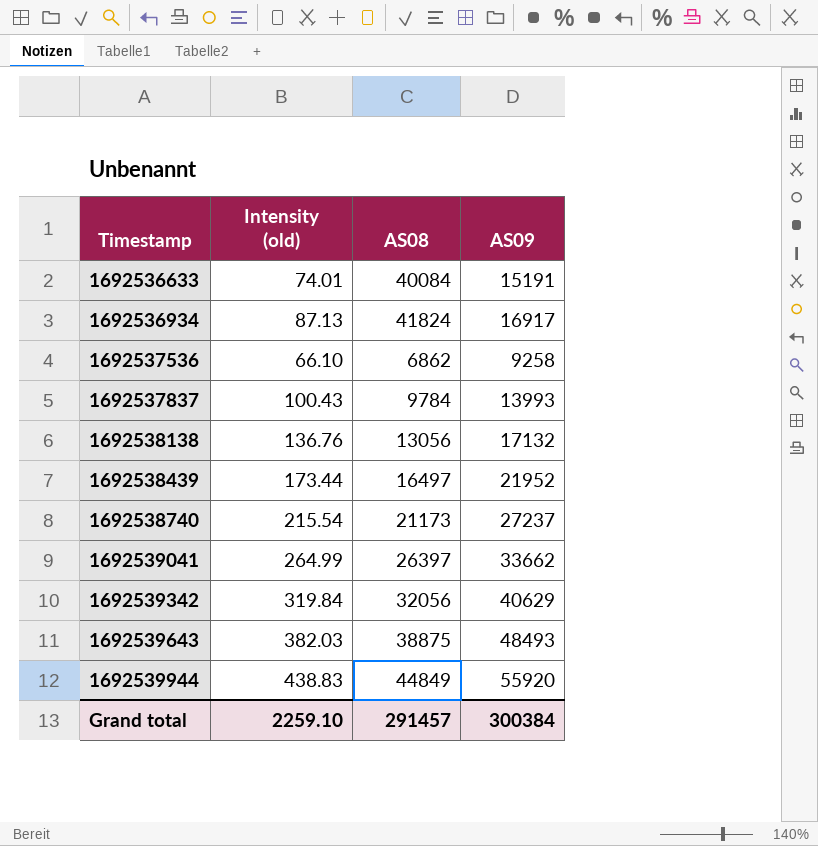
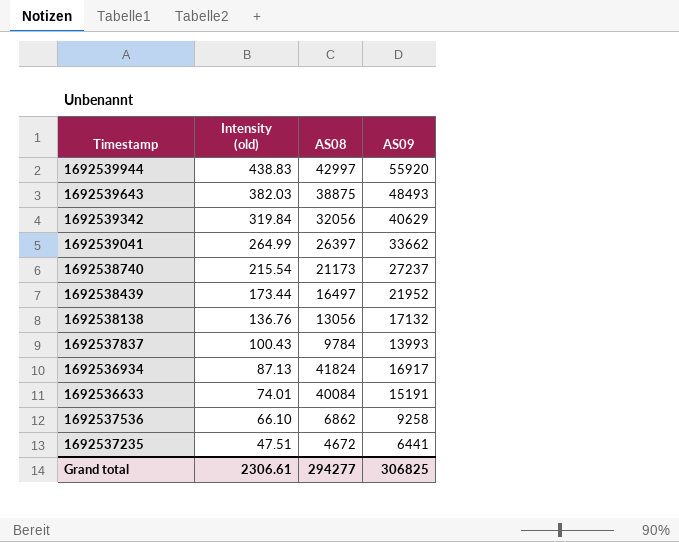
row order: Timestamp ascending -> Intensity (old) descending
1692539944 | AS08: 44849 -> 42997
row 1692537235: none -> 47.51 | 4672 | 6441
Grand total | Intensity (old): 2259.10 -> 2306.61
Grand total | AS08: 291457 -> 294277
Grand total | AS09: 300384 -> 306825

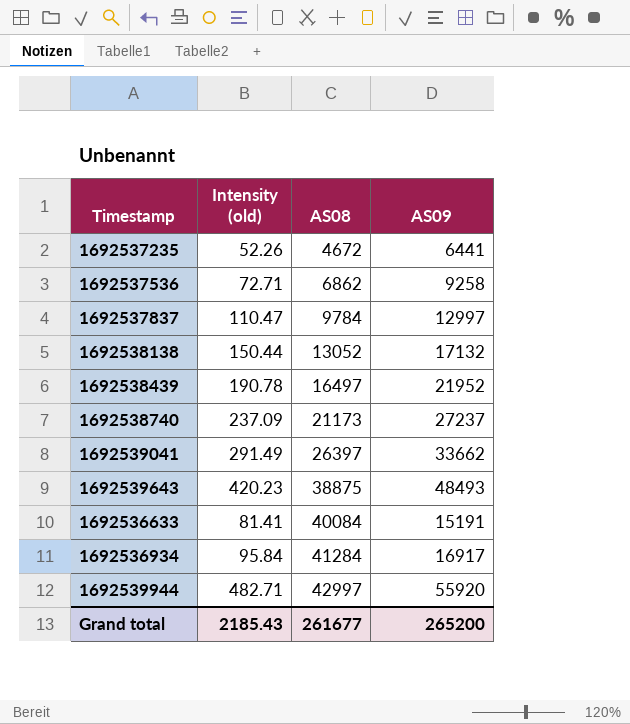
row order: Intensity (old) descending -> AS08 ascending
row 1692539342: 319.84 | 32056 | 40629 -> none
1692537235 | Intensity (old): 47.51 -> 52.26
1692537536 | Intensity (old): 66.10 -> 72.71
1692537837 | Intensity (old): 100.43 -> 110.47
1692537837 | AS09: 13993 -> 12997
1692538138 | Intensity (old): 136.76 -> 150.44
1692538138 | AS08: 13056 -> 13052
1692538439 | Intensity (old): 173.44 -> 190.78
1692538740 | Intensity (old): 215.54 -> 237.09
1692539041 | Intensity (old): 264.99 -> 291.49
1692539643 | Intensity (old): 382.03 -> 420.23
1692536633 | Intensity (old): 74.01 -> 81.41
1692536934 | Intensity (old): 87.13 -> 95.84
1692536934 | AS08: 41824 -> 41284
1692539944 | Intensity (old): 438.83 -> 482.71
Grand total | Intensity (old): 2306.61 -> 2185.43
Grand total | AS08: 294277 -> 261677
Grand total | AS09: 306825 -> 265200

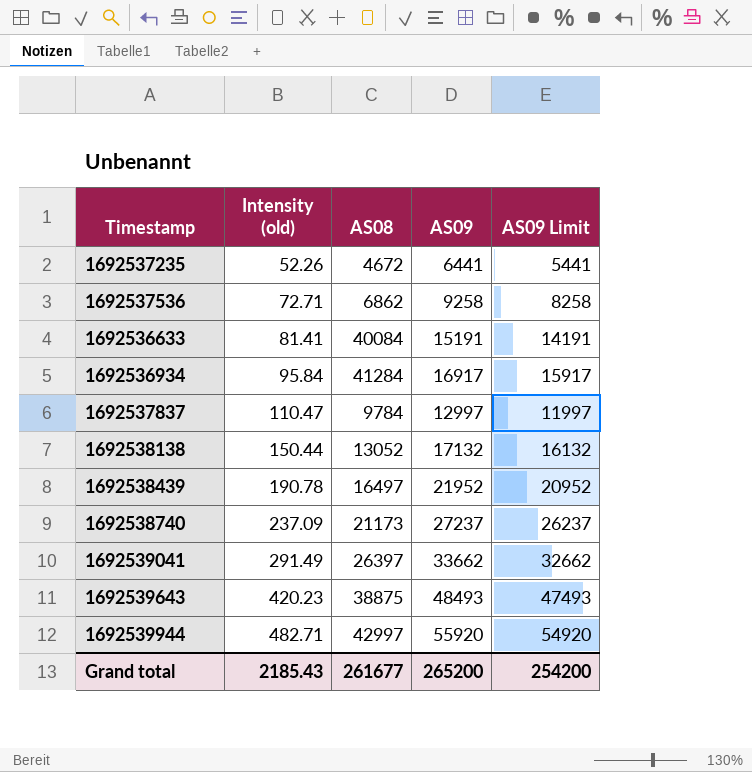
row order: AS08 ascending -> Intensity (old) ascending
column AS09 Limit | formula: none -> [AS09] - 1000

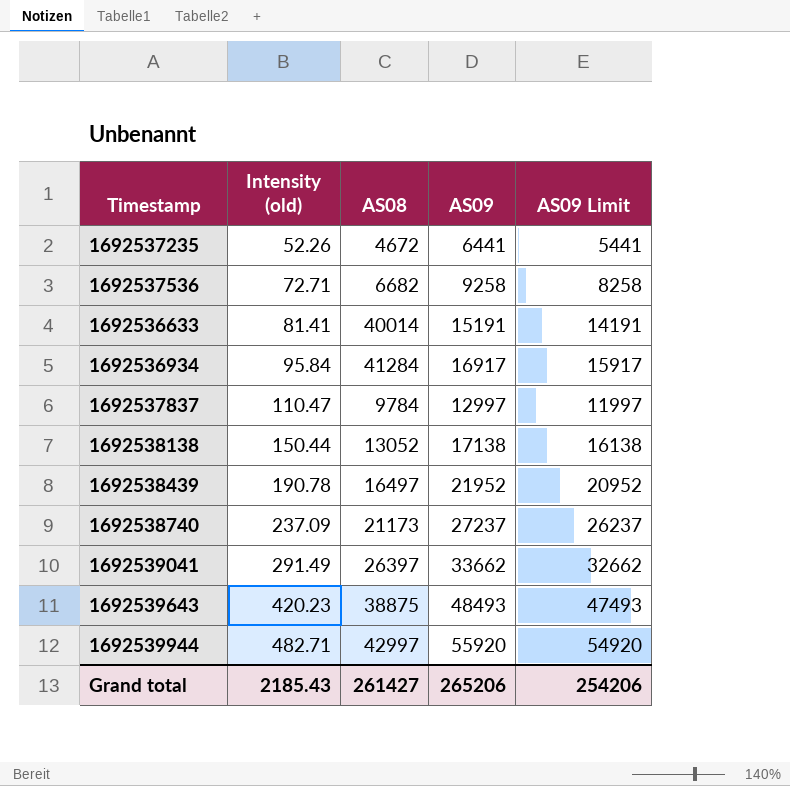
1692537536 | AS08: 6862 -> 6682
1692536633 | AS08: 40084 -> 40014
1692538138 | AS09: 17132 -> 17138
1692538138 | AS09 Limit: 16132 -> 16138
Grand total | AS08: 261677 -> 261427
Grand total | AS09: 265200 -> 265206
Grand total | AS09 Limit: 254200 -> 254206

